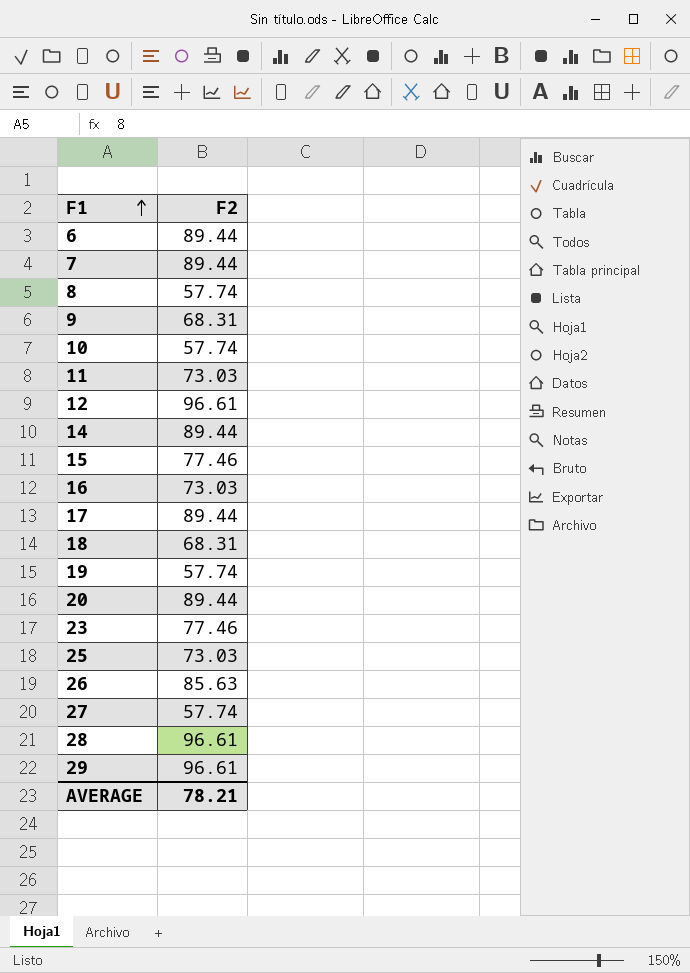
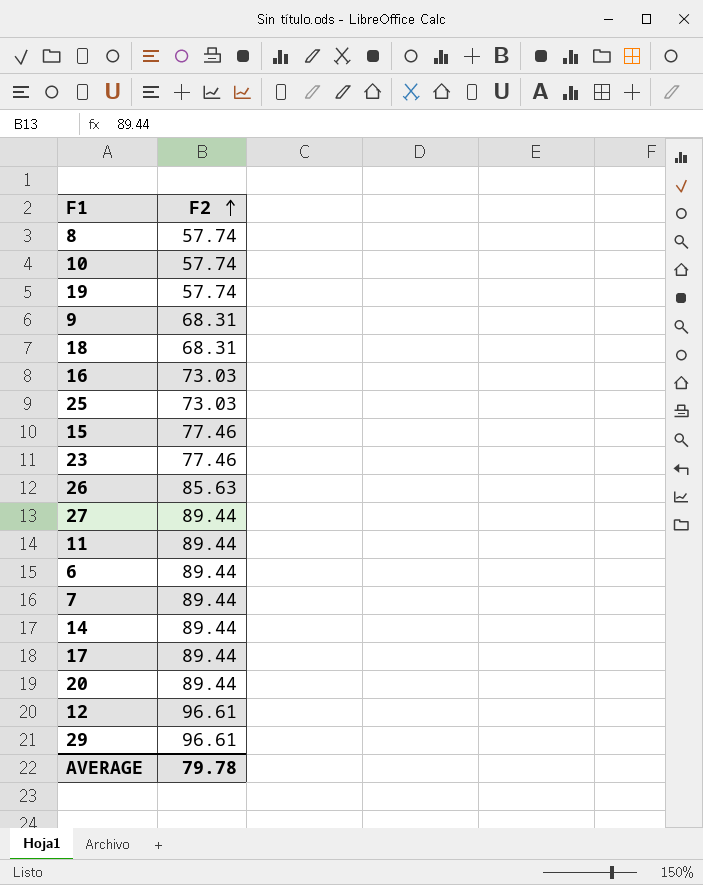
row order: F1 ascending -> F2 ascending
row 28: 96.61 -> none
27 | F2: 57.74 -> 89.44
11 | F2: 73.03 -> 89.44
AVERAGE | F2: 78.21 -> 79.78

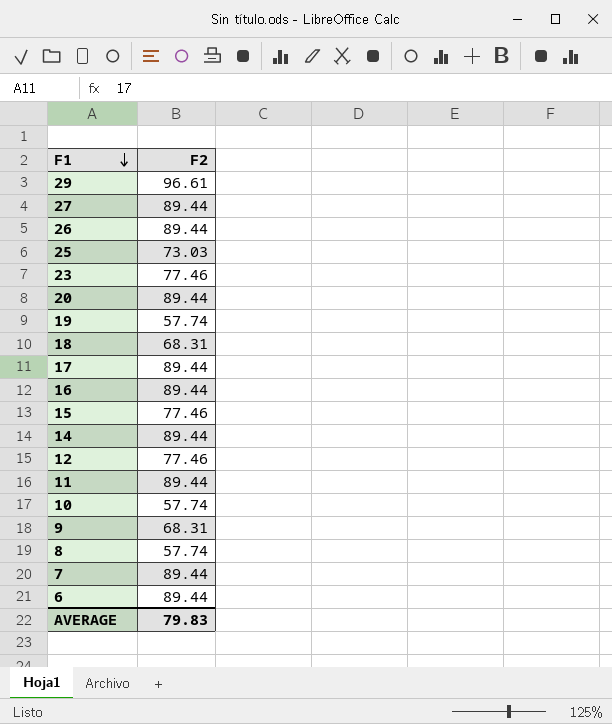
row order: F2 ascending -> F1 descending
26 | F2: 85.63 -> 89.44
16 | F2: 73.03 -> 89.44
12 | F2: 96.61 -> 77.46
AVERAGE | F2: 79.78 -> 79.83

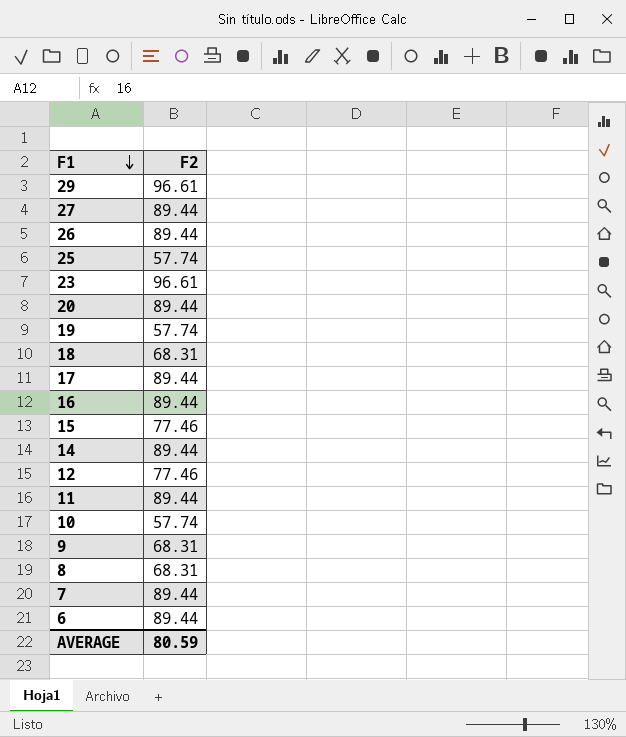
25 | F2: 73.03 -> 57.74
23 | F2: 77.46 -> 96.61
8 | F2: 57.74 -> 68.31
AVERAGE | F2: 79.83 -> 80.59

